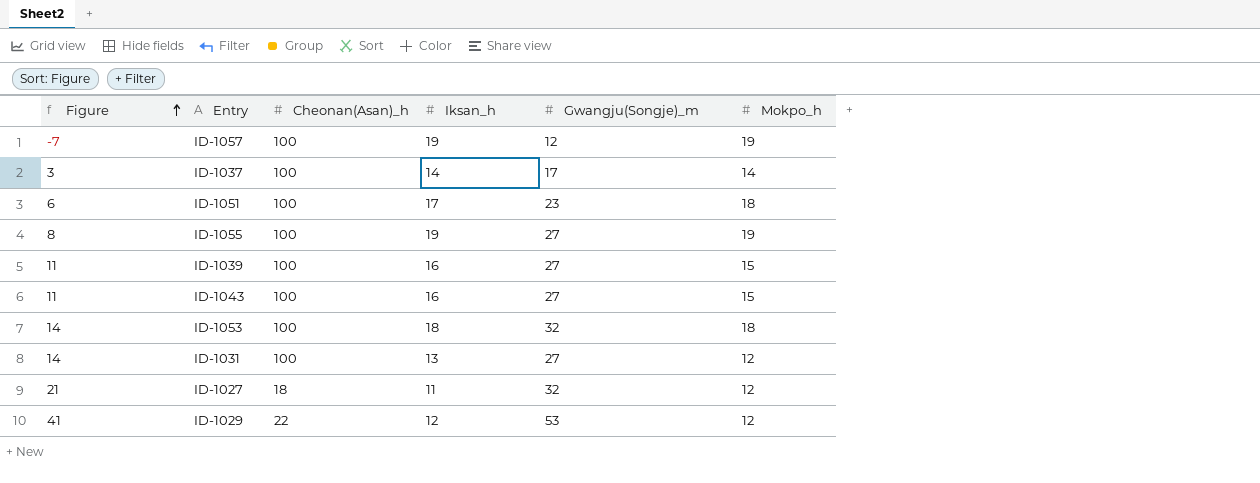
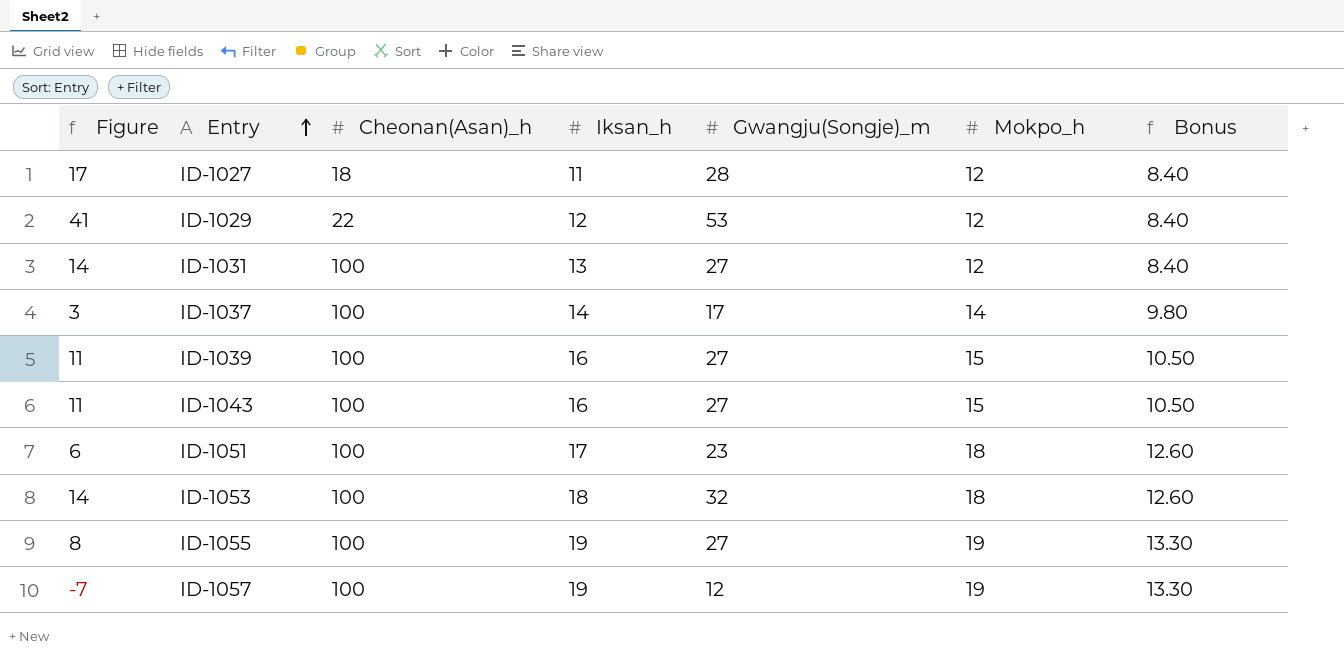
row order: Figure ascending -> Entry ascending
column Bonus | formula: none -> [Mokpo_h] * 0.7
ID-1027 | Figure: 21 -> 17
ID-1027 | Gwangju(Songje)_m: 32 -> 28

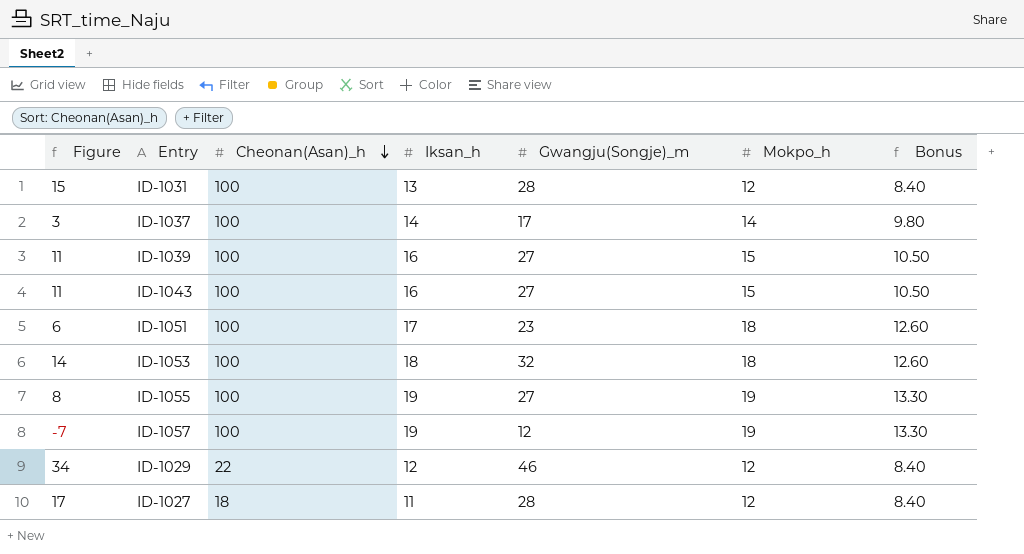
row order: Entry ascending -> Cheonan(Asan)_h descending
ID-1031 | Figure: 14 -> 15
ID-1031 | Gwangju(Songje)_m: 27 -> 28
ID-1029 | Figure: 41 -> 34
ID-1029 | Gwangju(Songje)_m: 53 -> 46

